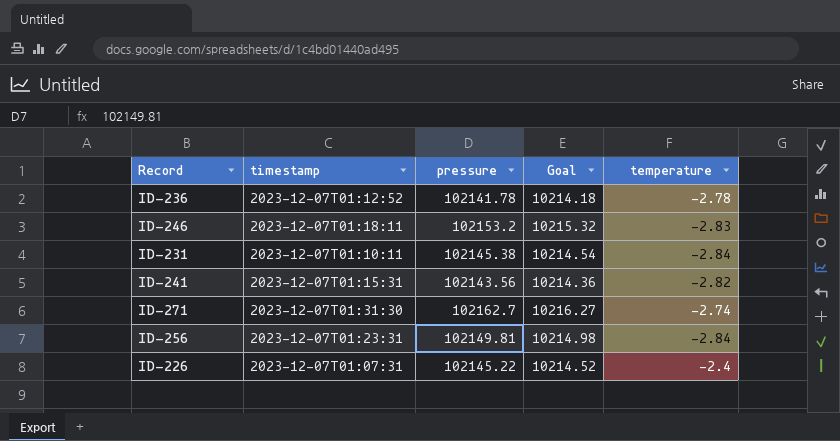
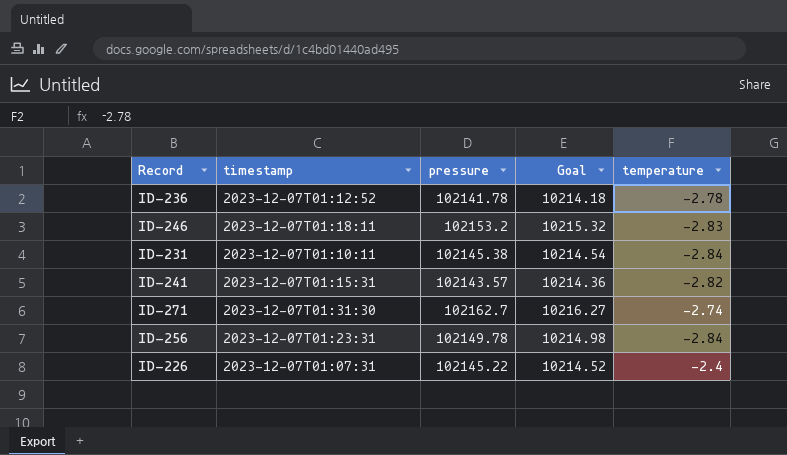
ID-241 | pressure: 102143.56 -> 102143.57
ID-256 | pressure: 102149.81 -> 102149.78

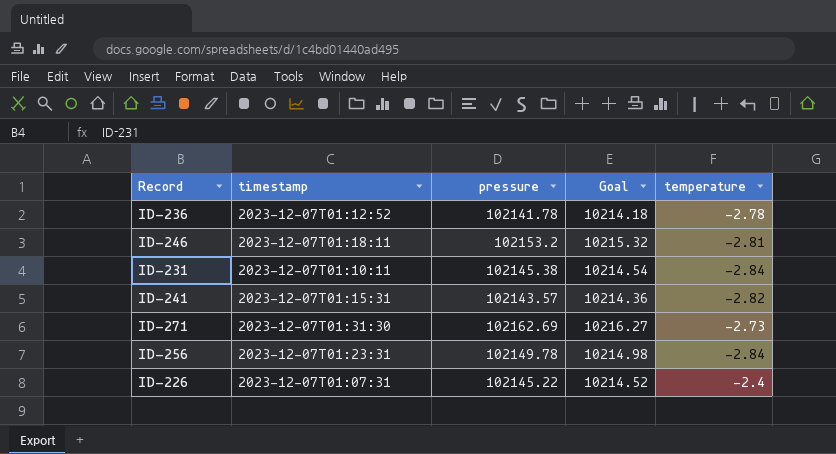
ID-246 | temperature: -2.83 -> -2.81
ID-271 | pressure: 102162.7 -> 102162.69
ID-271 | temperature: -2.74 -> -2.73

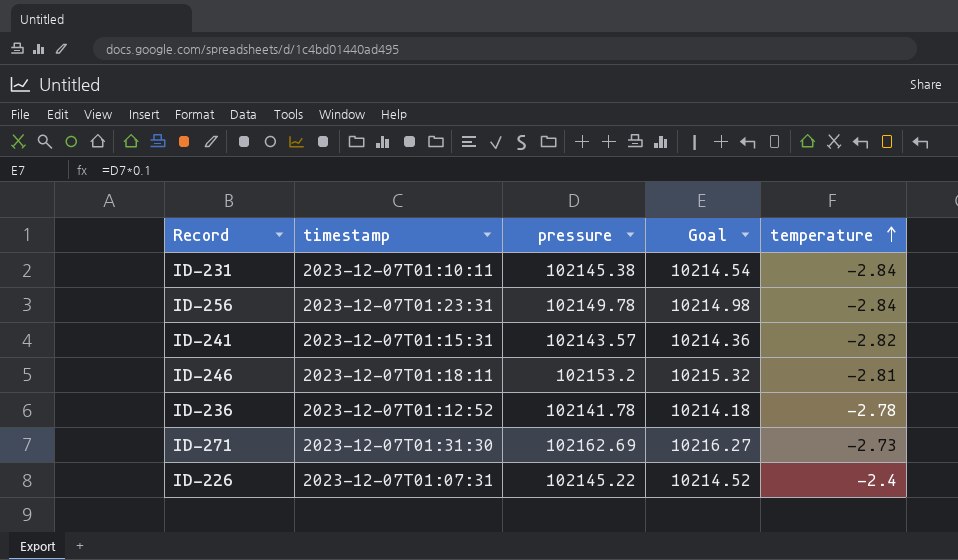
row order: none -> temperature ascending

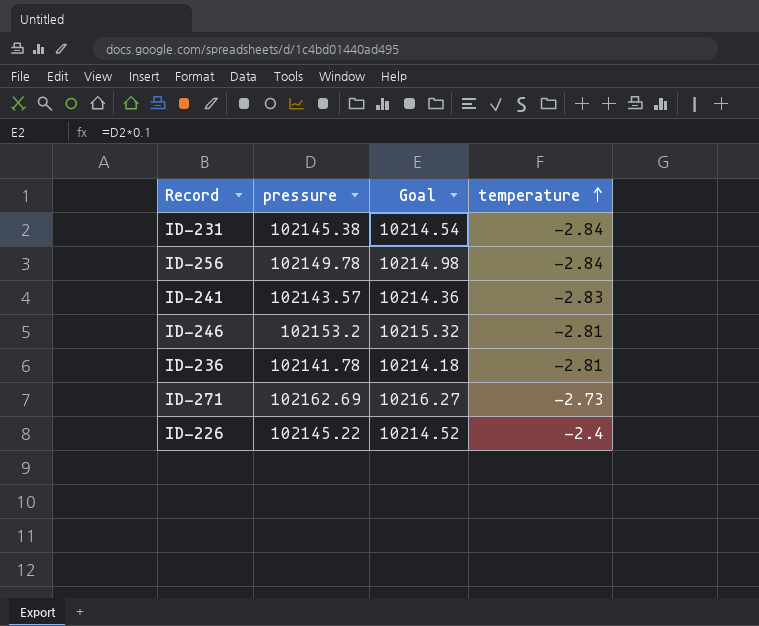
column timestamp | position: 2 -> none
ID-241 | temperature: -2.82 -> -2.83
ID-236 | temperature: -2.78 -> -2.81

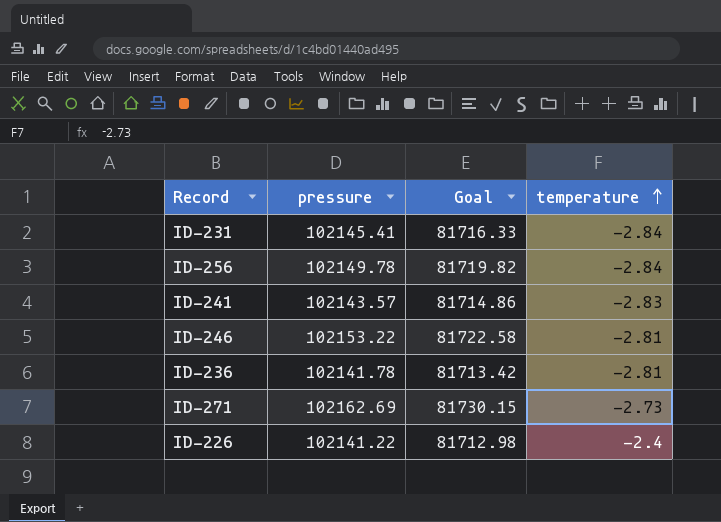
column Goal | formula: [pressure] * 0.1 -> [pressure] * 0.8
ID-231 | pressure: 102145.38 -> 102145.41
ID-246 | pressure: 102153.2 -> 102153.22
ID-226 | pressure: 102145.22 -> 102141.22

